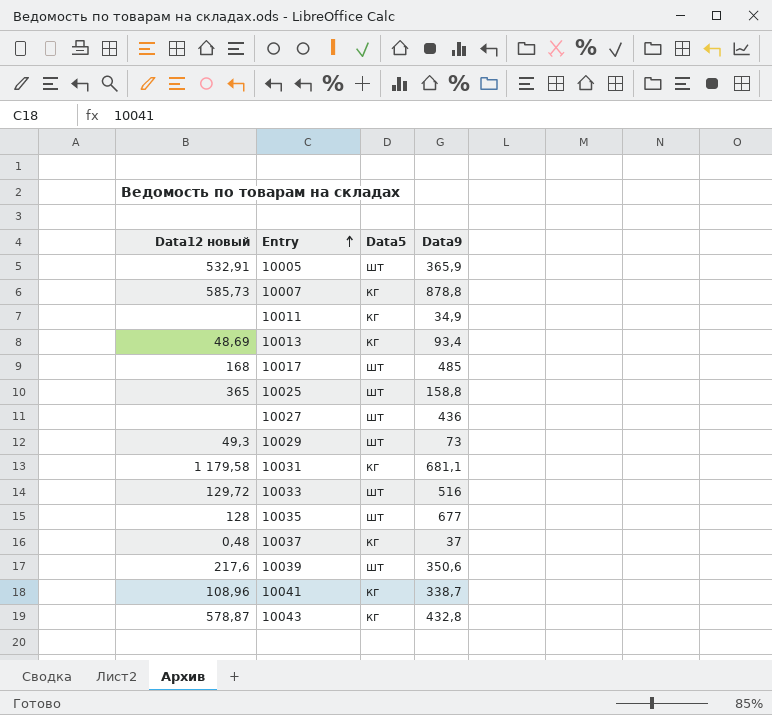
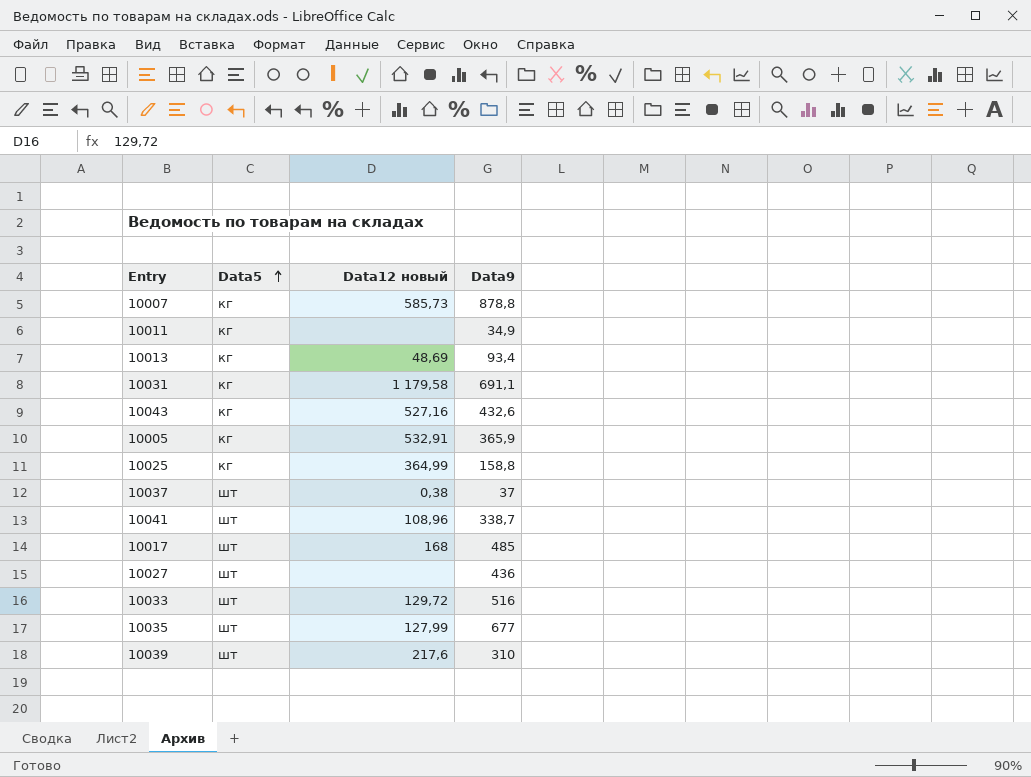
row order: Entry ascending -> Data5 ascending
column Data12 новый | position: 1 -> 3
row 10029: 49,3 | шт | 73 -> none
10031 | Data9: 681,1 -> 691,1
10043 | Data12 новый: 578,87 -> 527,16
10043 | Data9: 432,8 -> 432,6
10005 | Data5: шт -> кг
10025 | Data5: шт -> кг
10025 | Data12 новый: 365 -> 364,99
10037 | Data5: кг -> шт
10037 | Data12 новый: 0,48 -> 0,38
10041 | Data5: кг -> шт
10035 | Data12 новый: 128 -> 127,99
10039 | Data9: 350,6 -> 310

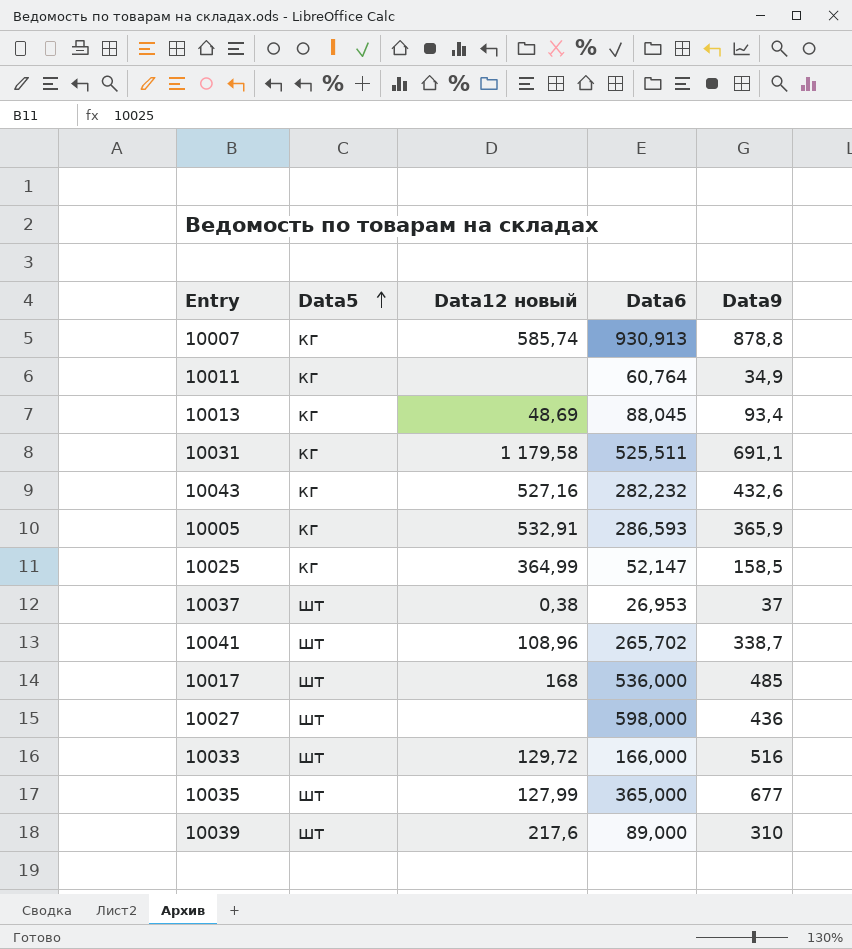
column Data6 | position: none -> 4
10007 | Data12 новый: 585,73 -> 585,74
10025 | Data9: 158,8 -> 158,5

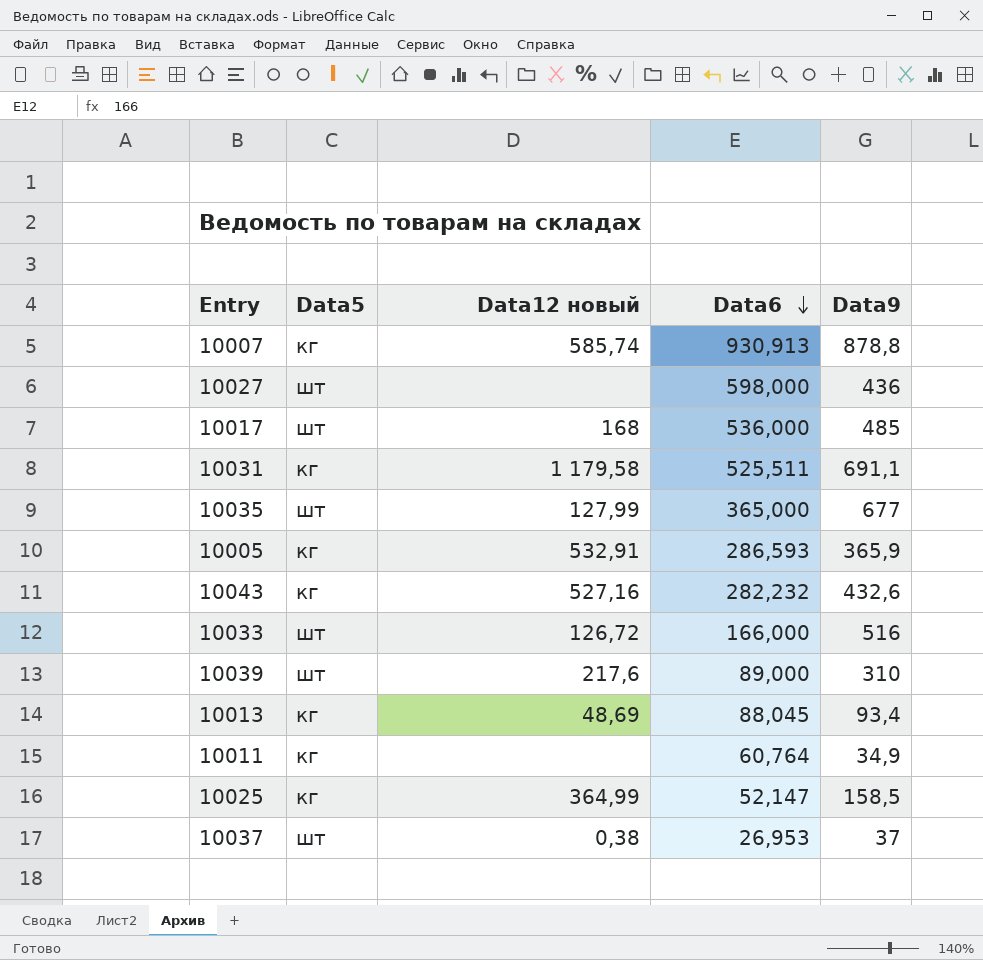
row order: Data5 ascending -> Data6 descending
row 10041: шт | 108,96 | 265,702 | 338,7 -> none
10033 | Data12 новый: 129,72 -> 126,72

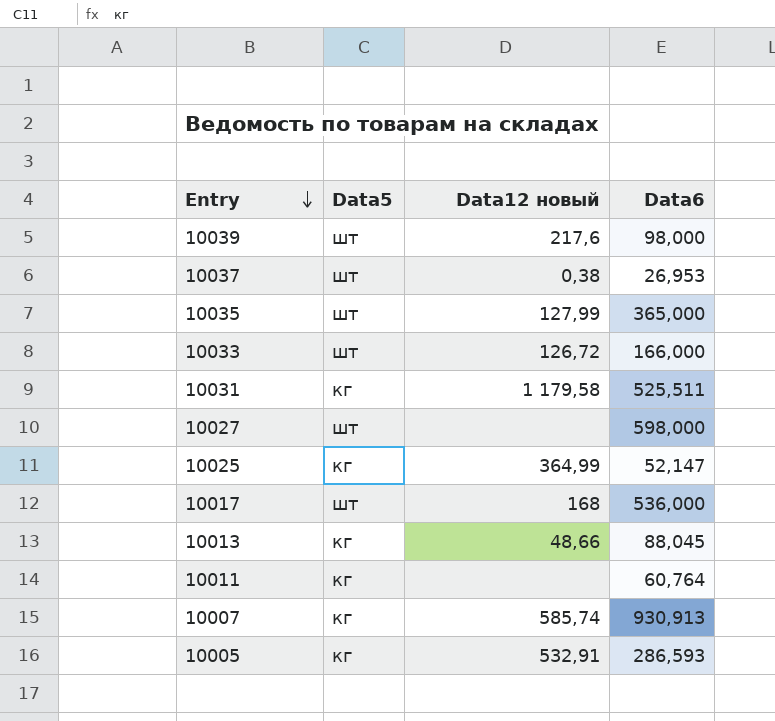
row order: Data6 descending -> Entry descending
column Data9 | position: 5 -> none
row 10043: кг | 527,16 | 282,232 | 432,6 -> none
10039 | Data6: 89,000 -> 98,000
10013 | Data12 новый: 48,69 -> 48,66

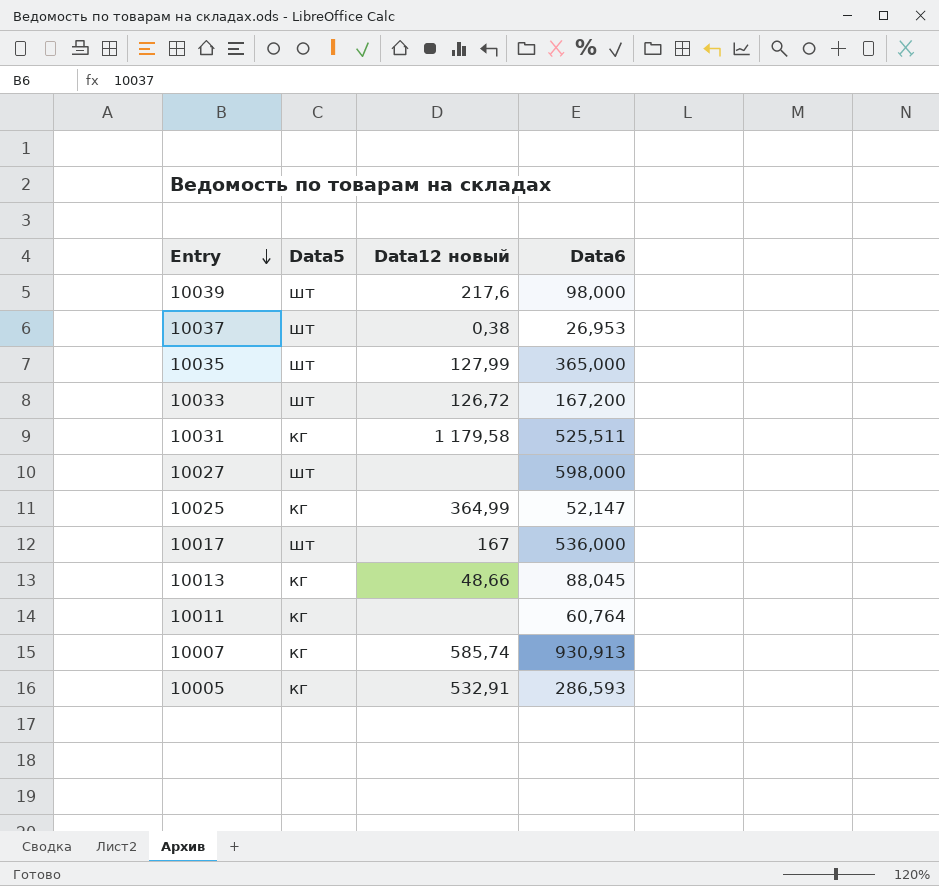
10033 | Data6: 166,000 -> 167,200
10017 | Data12 новый: 168 -> 167

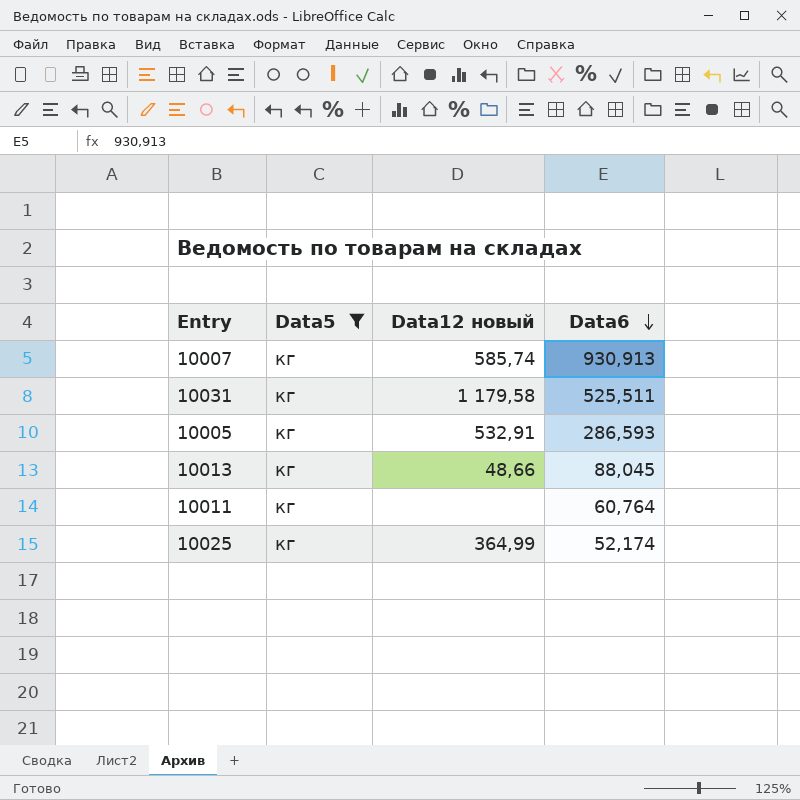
filter: none -> Data5 = кг
row order: Entry descending -> Data6 descending
10025 | Data6: 52,147 -> 52,174

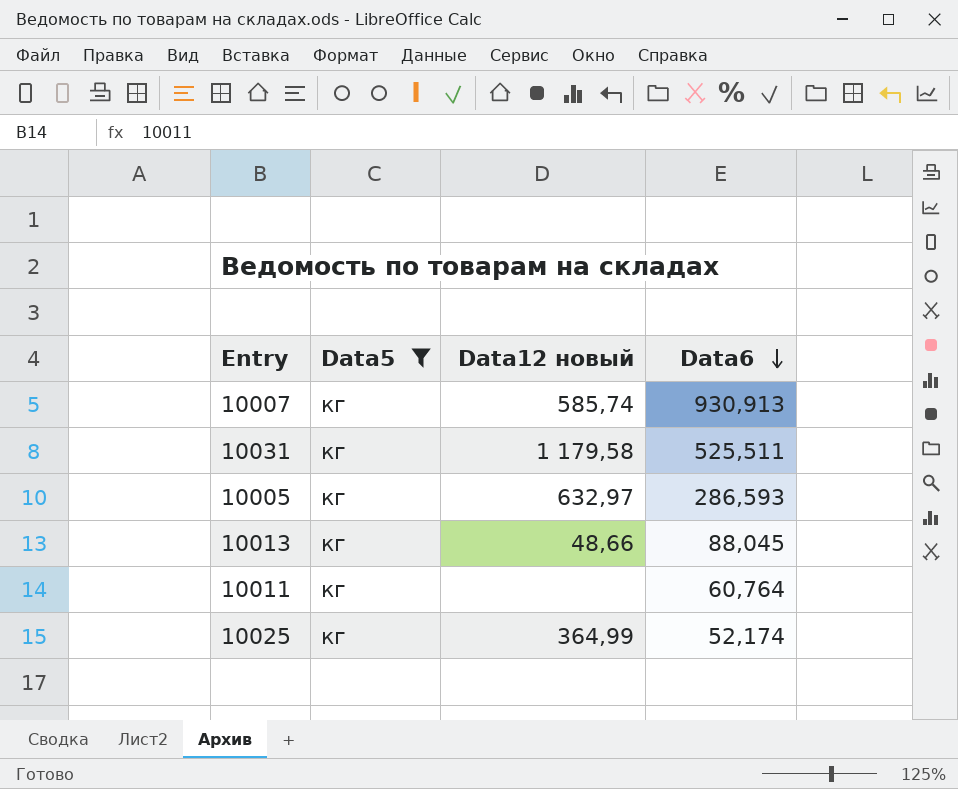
10005 | Data12 новый: 532,91 -> 632,97

